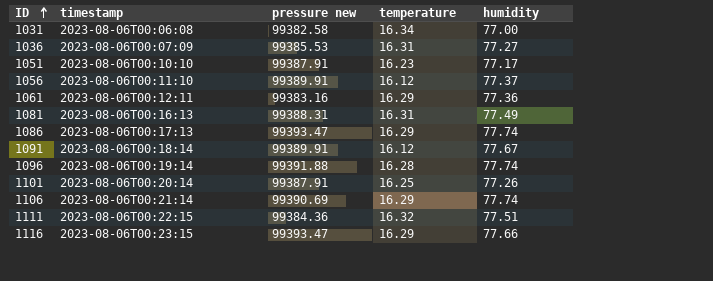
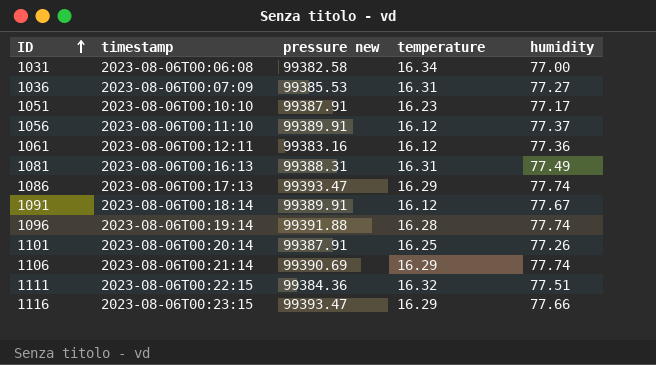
1061 | temperature: 16.29 -> 16.12

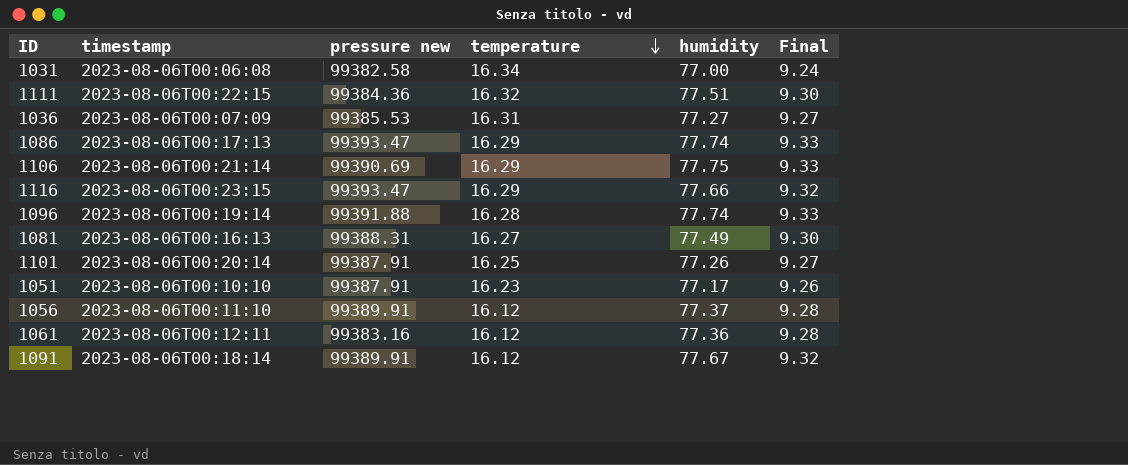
row order: ID ascending -> temperature descending
column Final | formula: none -> [humidity] * 0.12
1106 | humidity: 77.74 -> 77.75
1081 | temperature: 16.31 -> 16.27

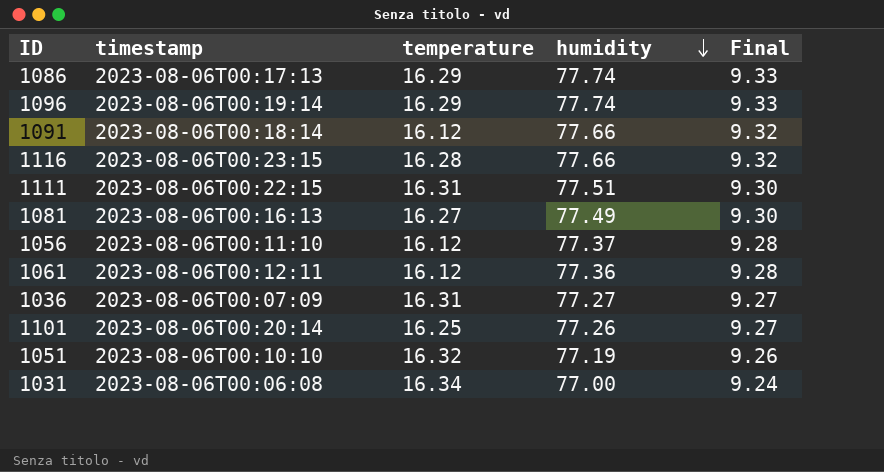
row order: temperature descending -> humidity descending
column pressure new | position: 3 -> none
row 1106: 2023-08-06T00:21:14 | 99390.69 | 16.29 | 77.75 | 9.33 -> none
1096 | temperature: 16.28 -> 16.29
1091 | humidity: 77.67 -> 77.66
1116 | temperature: 16.29 -> 16.28
1111 | temperature: 16.32 -> 16.31
1051 | temperature: 16.23 -> 16.32
1051 | humidity: 77.17 -> 77.19

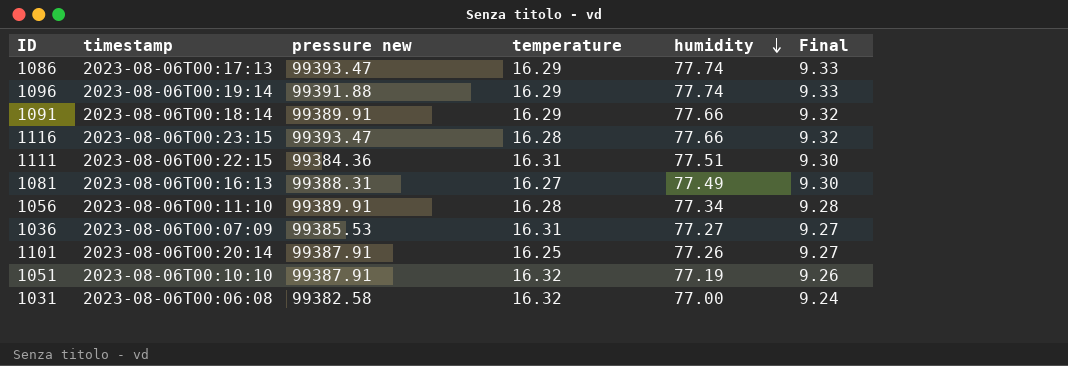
column pressure new | position: none -> 3
row 1061: 2023-08-06T00:12:11 | 16.12 | 77.36 | 9.28 -> none
1091 | temperature: 16.12 -> 16.29
1056 | temperature: 16.12 -> 16.28
1056 | humidity: 77.37 -> 77.34
1031 | temperature: 16.34 -> 16.32

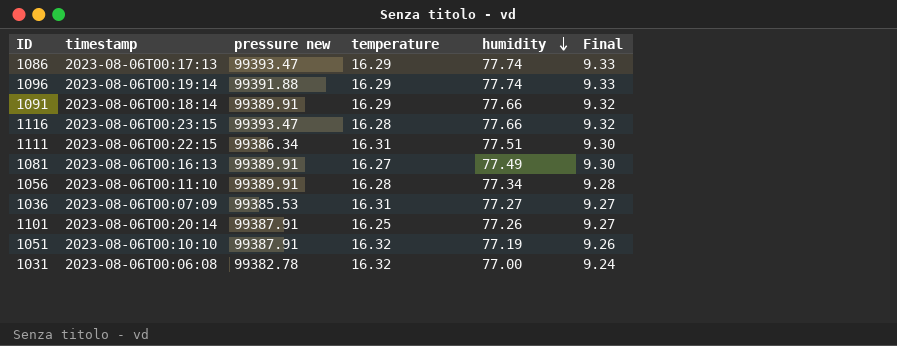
1111 | pressure new: 99384.36 -> 99386.34
1081 | pressure new: 99388.31 -> 99389.91
1031 | pressure new: 99382.58 -> 99382.78

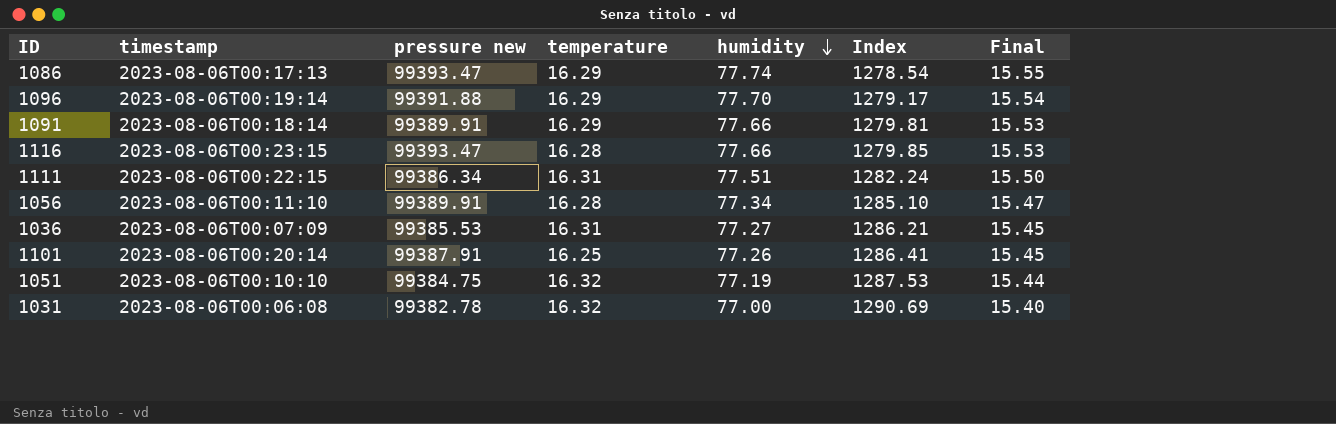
column Index | formula: none -> [pressure new] / [humidity]
column Final | formula: [humidity] * 0.12 -> [humidity] * 0.2
row 1081: 2023-08-06T00:16:13 | 99389.91 | 16.27 | 77.49 | 9.30 -> none
1096 | humidity: 77.74 -> 77.70
1051 | pressure new: 99387.91 -> 99384.75

